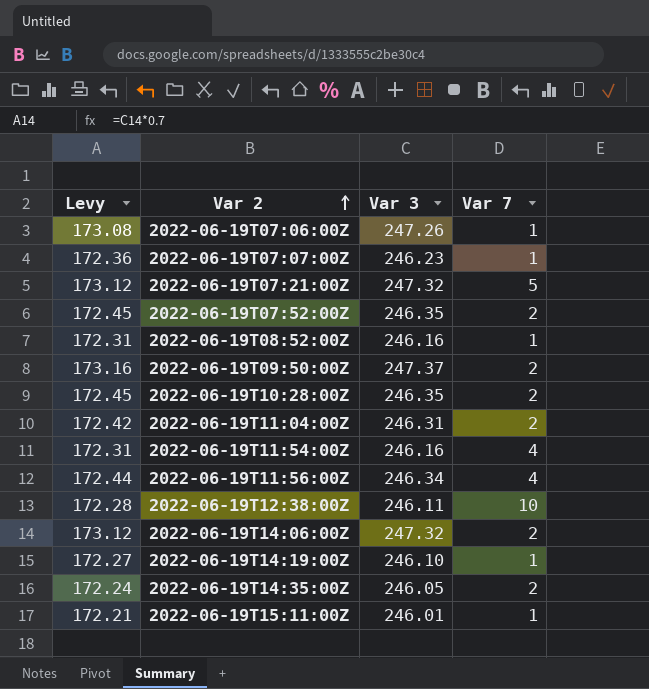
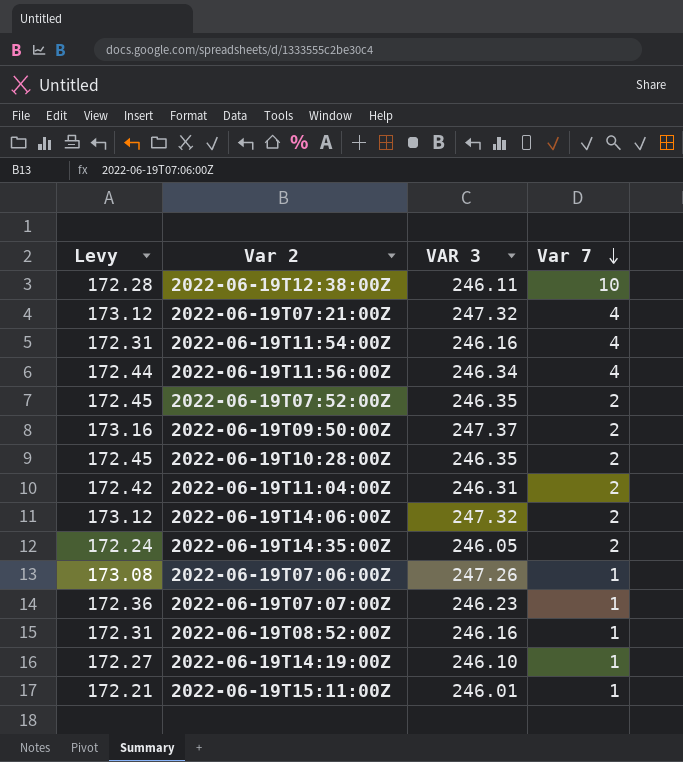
row order: Var 2 ascending -> Var 7 descending
column name: Var 3 -> VAR 3
2022-06-19T07:21:00Z | Var 7: 5 -> 4

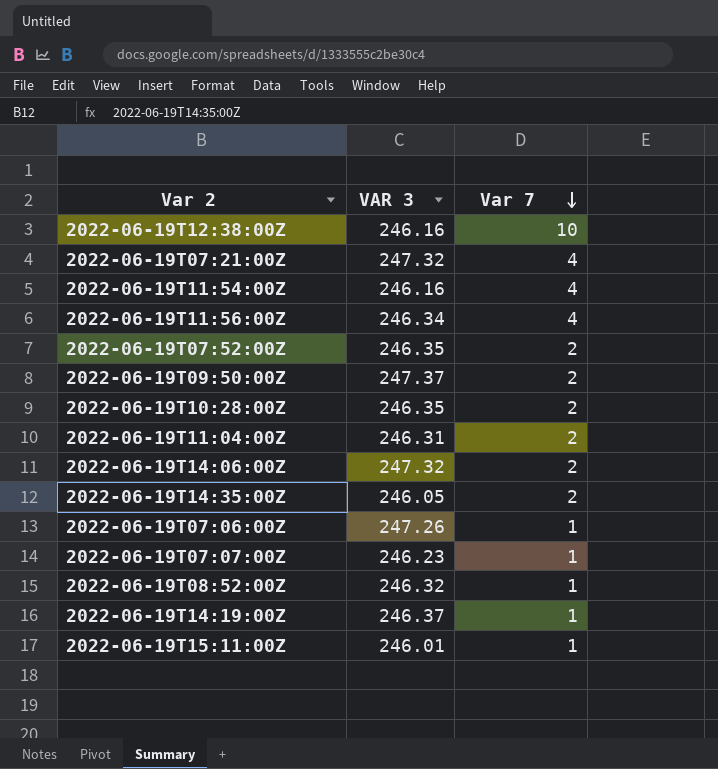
column Levy | formula: [VAR 3] * 0.7 -> none
2022-06-19T12:38:00Z | VAR 3: 246.11 -> 246.16
2022-06-19T08:52:00Z | VAR 3: 246.16 -> 246.32
2022-06-19T14:19:00Z | VAR 3: 246.10 -> 246.37

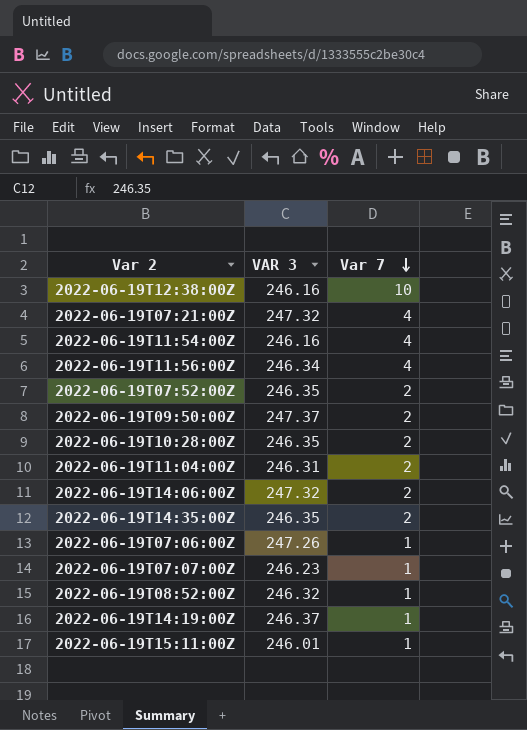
2022-06-19T14:35:00Z | VAR 3: 246.05 -> 246.35

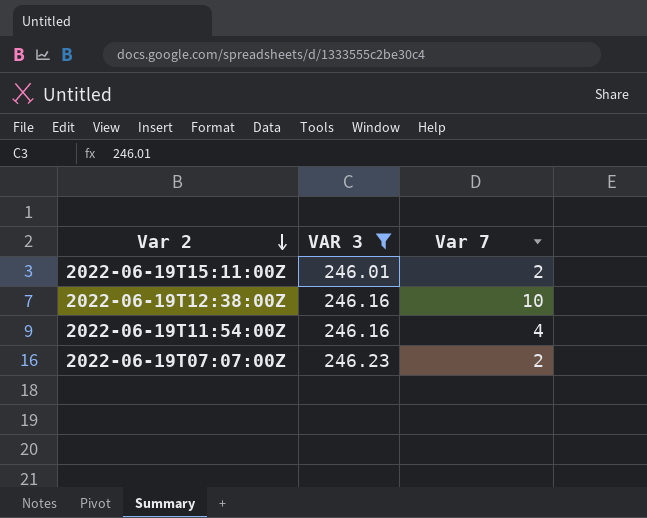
filter: none -> VAR 3 <= 246.23
row order: Var 7 descending -> Var 2 descending
2022-06-19T15:11:00Z | Var 7: 1 -> 2
2022-06-19T07:07:00Z | Var 7: 1 -> 2

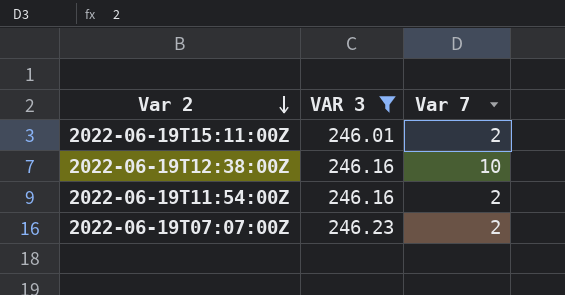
2022-06-19T11:54:00Z | Var 7: 4 -> 2

